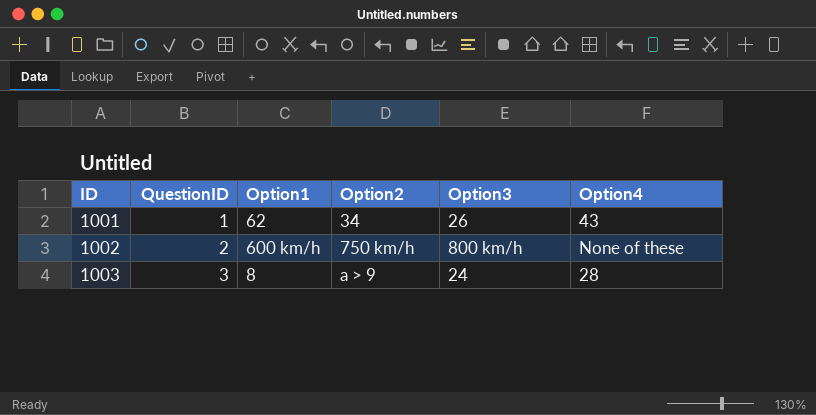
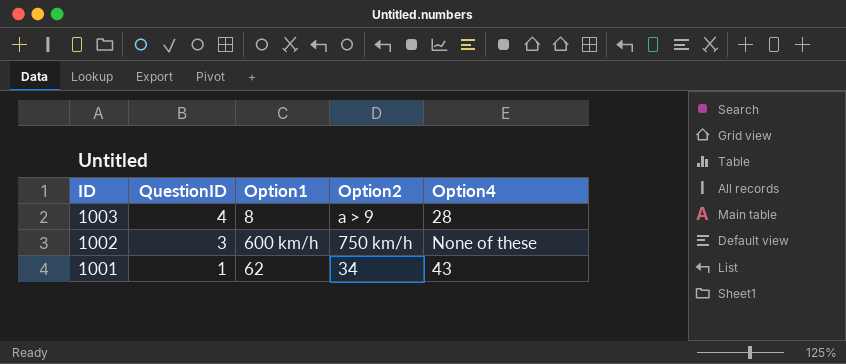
row order: ID ascending -> ID descending
column Option3 | position: 5 -> none
1003 | QuestionID: 3 -> 4
1002 | QuestionID: 2 -> 3

